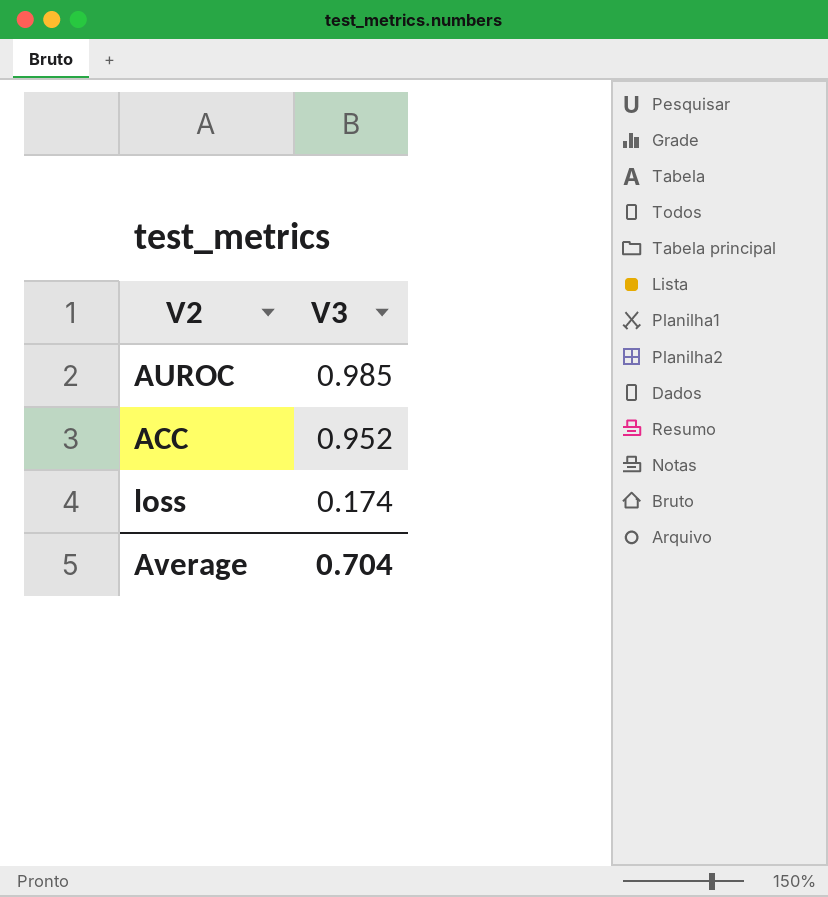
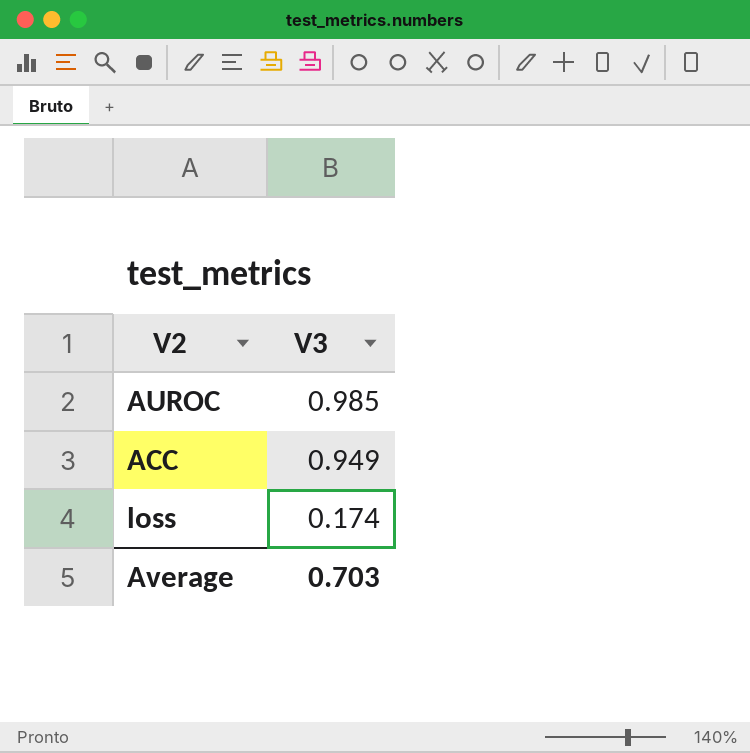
ACC | V3: 0.952 -> 0.949
Average | V3: 0.704 -> 0.703

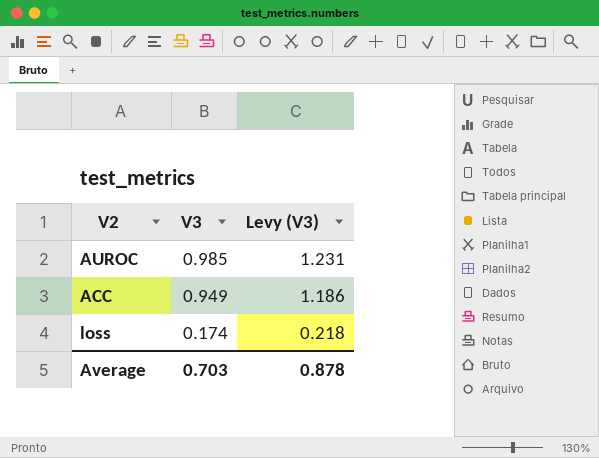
column Levy (V3) | formula: none -> [V3] * 1.25

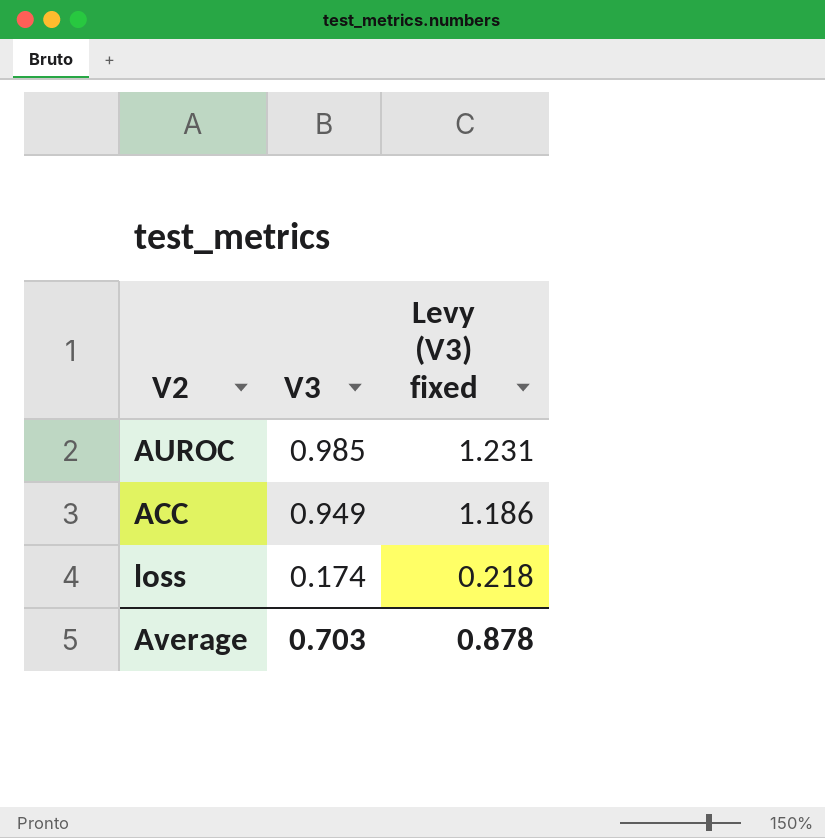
column name: Levy (V3) -> Levy (V3) fixed

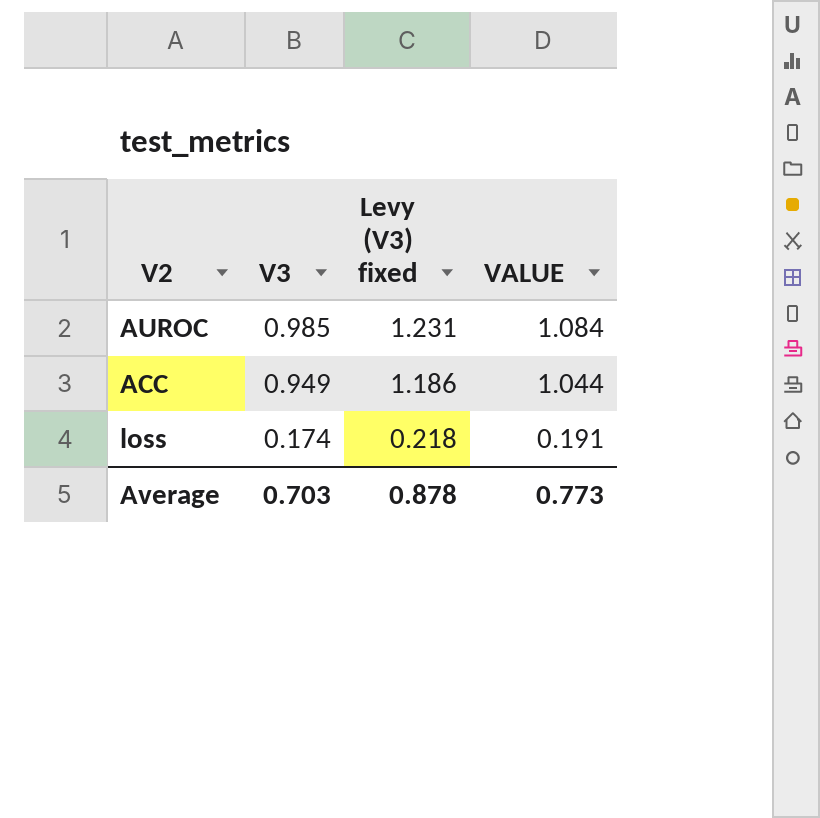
column VALUE | formula: none -> [V3] * 1.1

